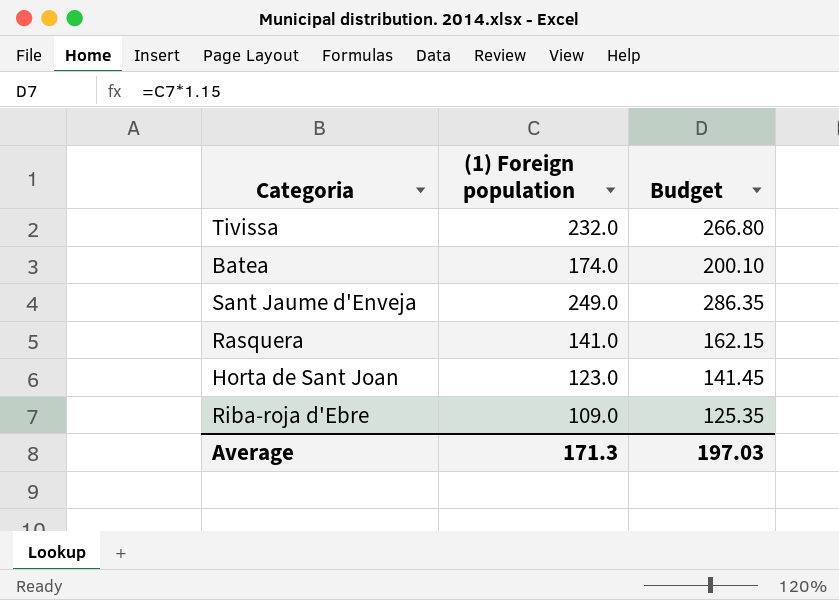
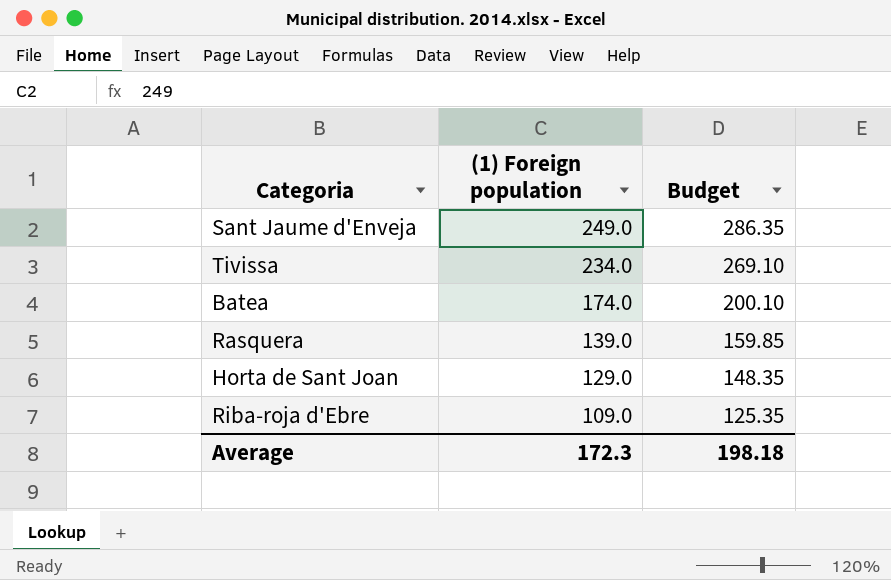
row order: none -> (1) Foreign population descending
Tivissa | (1) Foreign population: 232.0 -> 234.0
Tivissa | Budget: 266.80 -> 269.10
Rasquera | (1) Foreign population: 141.0 -> 139.0
Rasquera | Budget: 162.15 -> 159.85
Horta de Sant Joan | (1) Foreign population: 123.0 -> 129.0
Horta de Sant Joan | Budget: 141.45 -> 148.35
Average | (1) Foreign population: 171.3 -> 172.3
Average | Budget: 197.03 -> 198.18

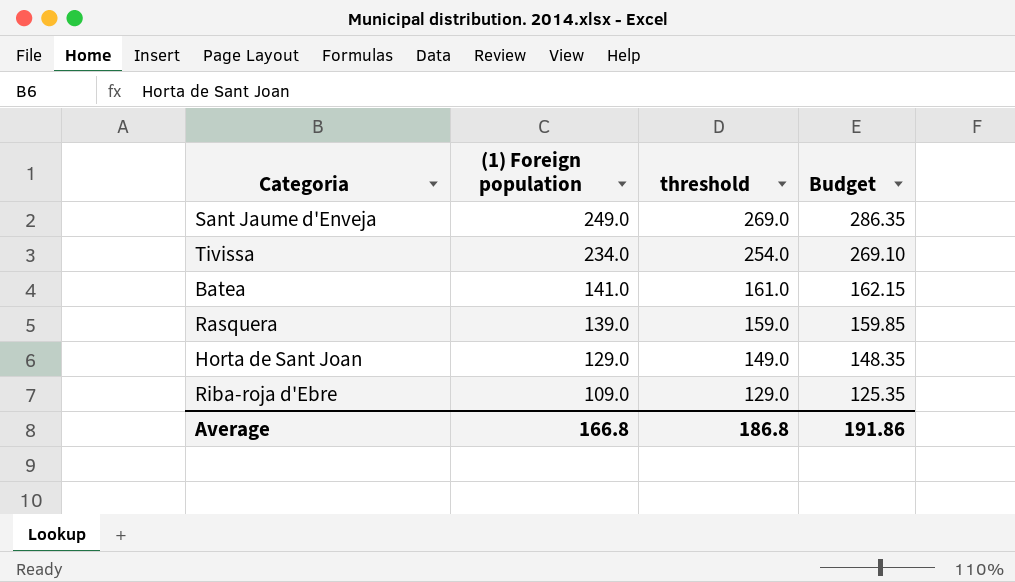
column threshold | formula: none -> [(1) Foreign population] + 20
Batea | (1) Foreign population: 174.0 -> 141.0
Batea | Budget: 200.10 -> 162.15
Average | (1) Foreign population: 172.3 -> 166.8
Average | Budget: 198.18 -> 191.86

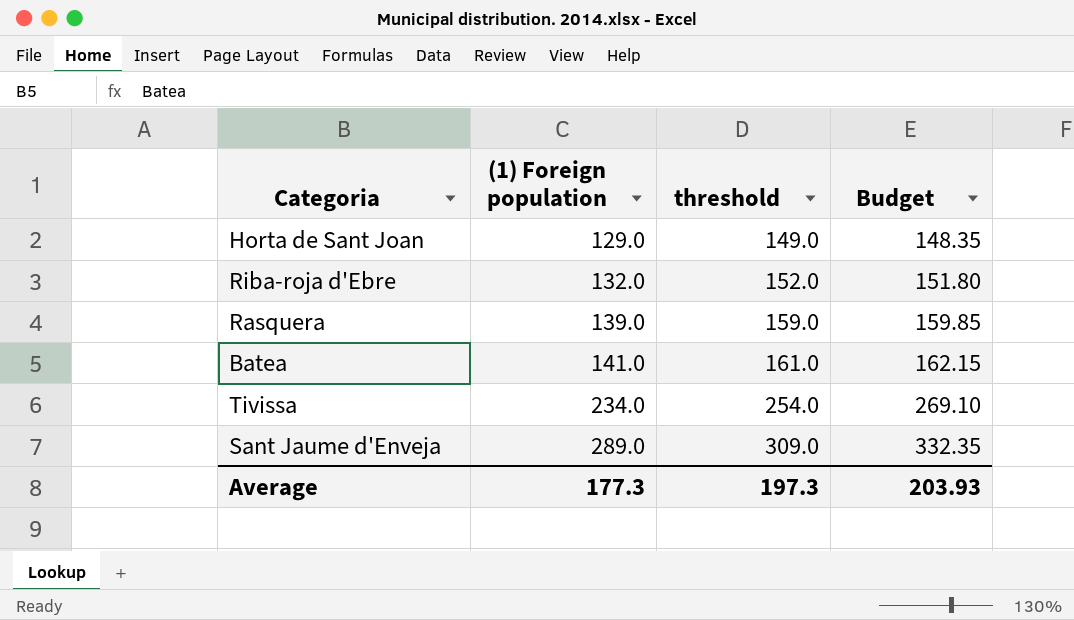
row order: (1) Foreign population descending -> (1) Foreign population ascending
Riba-roja d'Ebre | (1) Foreign population: 109.0 -> 132.0
Riba-roja d'Ebre | threshold: 129.0 -> 152.0
Riba-roja d'Ebre | Budget: 125.35 -> 151.80
Sant Jaume d'Enveja | (1) Foreign population: 249.0 -> 289.0
Sant Jaume d'Enveja | threshold: 269.0 -> 309.0
Sant Jaume d'Enveja | Budget: 286.35 -> 332.35
Average | (1) Foreign population: 166.8 -> 177.3
Average | threshold: 186.8 -> 197.3
Average | Budget: 191.86 -> 203.93

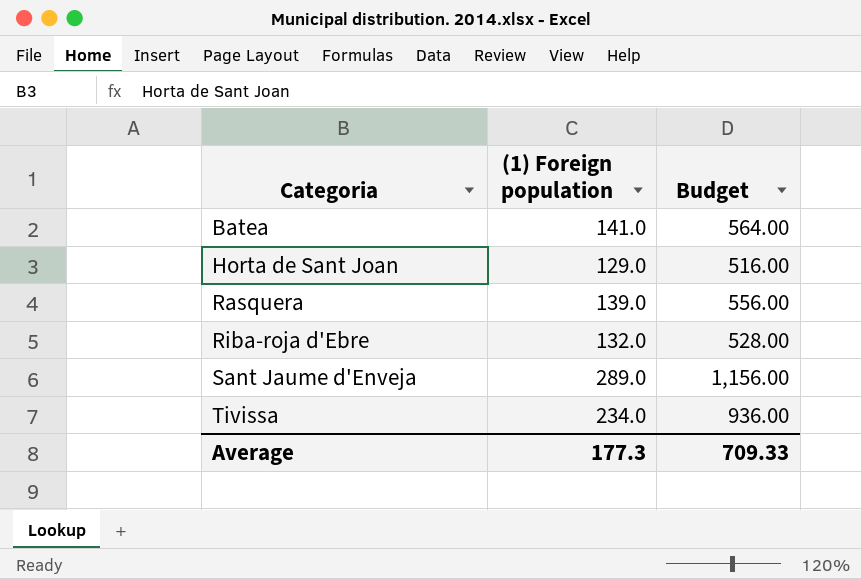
row order: (1) Foreign population ascending -> Categoria ascending
column threshold | formula: [(1) Foreign population] + 20 -> none
column Budget | formula: [(1) Foreign population] * 1.15 -> [(1) Foreign population] * 4
Average | Budget: 203.93 -> 709.33

